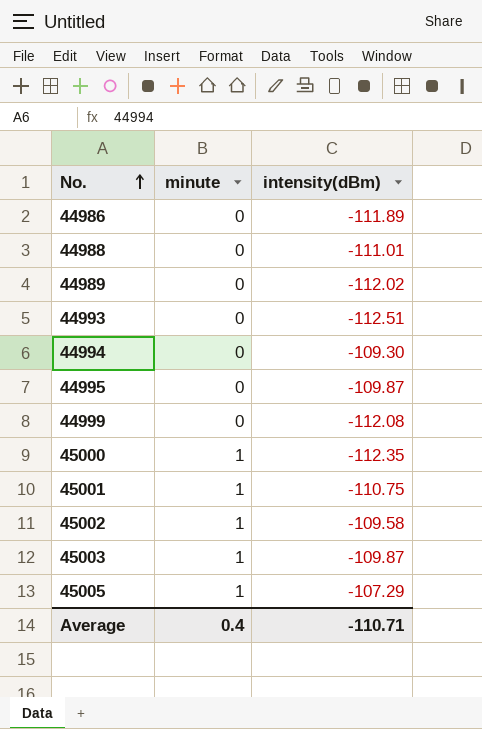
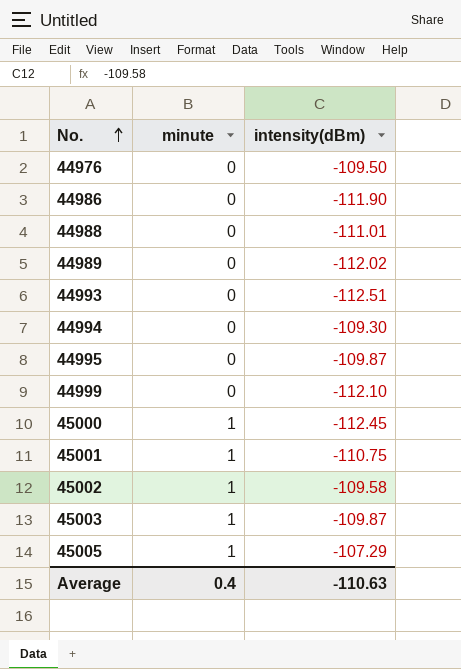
row 44976: none -> 0 | -109.50
44986 | intensity(dBm): -111.89 -> -111.90
44999 | intensity(dBm): -112.08 -> -112.10
45000 | intensity(dBm): -112.35 -> -112.45
Average | intensity(dBm): -110.71 -> -110.63

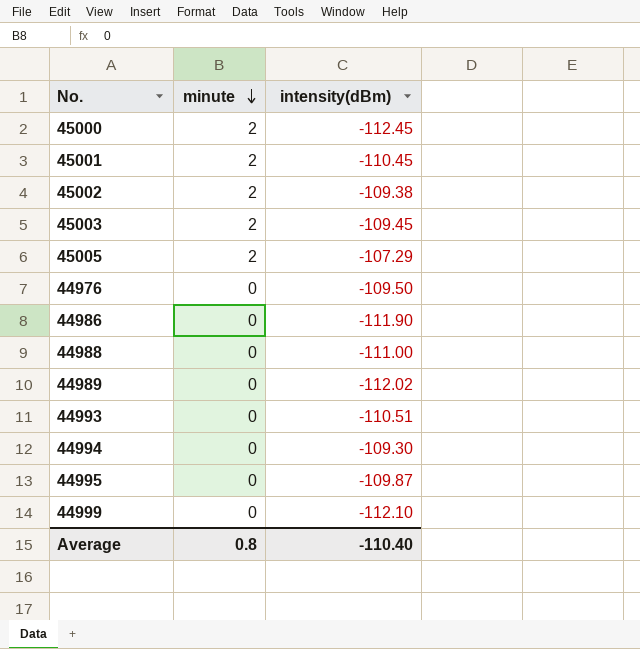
row order: No. ascending -> minute descending
45000 | minute: 1 -> 2
45001 | minute: 1 -> 2
45001 | intensity(dBm): -110.75 -> -110.45
45002 | minute: 1 -> 2
45002 | intensity(dBm): -109.58 -> -109.38
45003 | minute: 1 -> 2
45003 | intensity(dBm): -109.87 -> -109.45
45005 | minute: 1 -> 2
44988 | intensity(dBm): -111.01 -> -111.00
44993 | intensity(dBm): -112.51 -> -110.51
Average | minute: 0.4 -> 0.8
Average | intensity(dBm): -110.63 -> -110.40

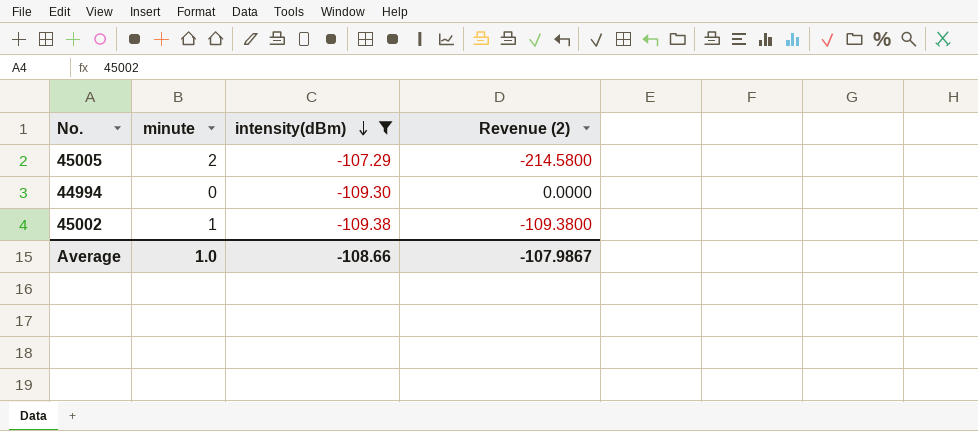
filter: none -> intensity(dBm) >= -109.38
row order: minute descending -> intensity(dBm) descending
column Revenue (2) | formula: none -> [minute] * [intensity(dBm)]
45002 | minute: 2 -> 1
Average | minute: 0.8 -> 1.0
Average | intensity(dBm): -110.40 -> -108.66

